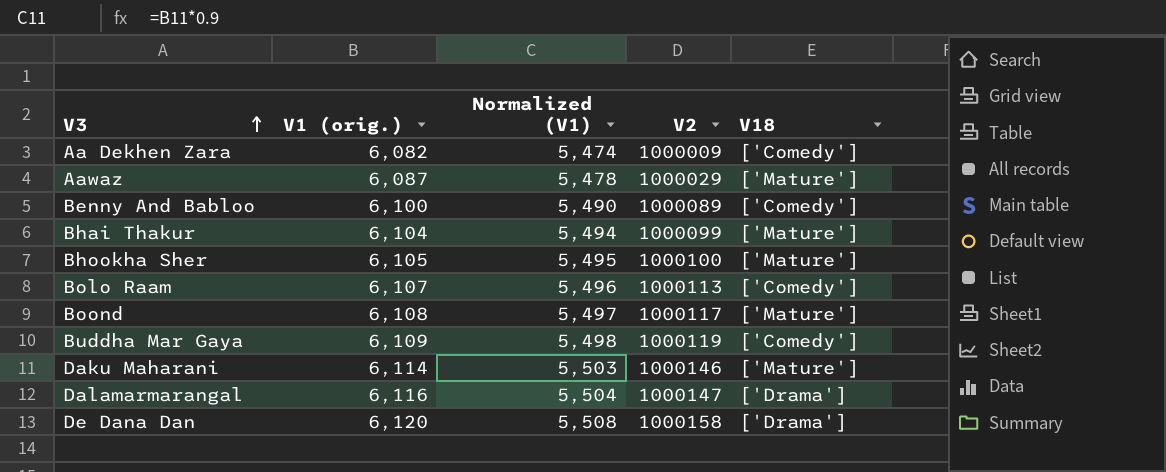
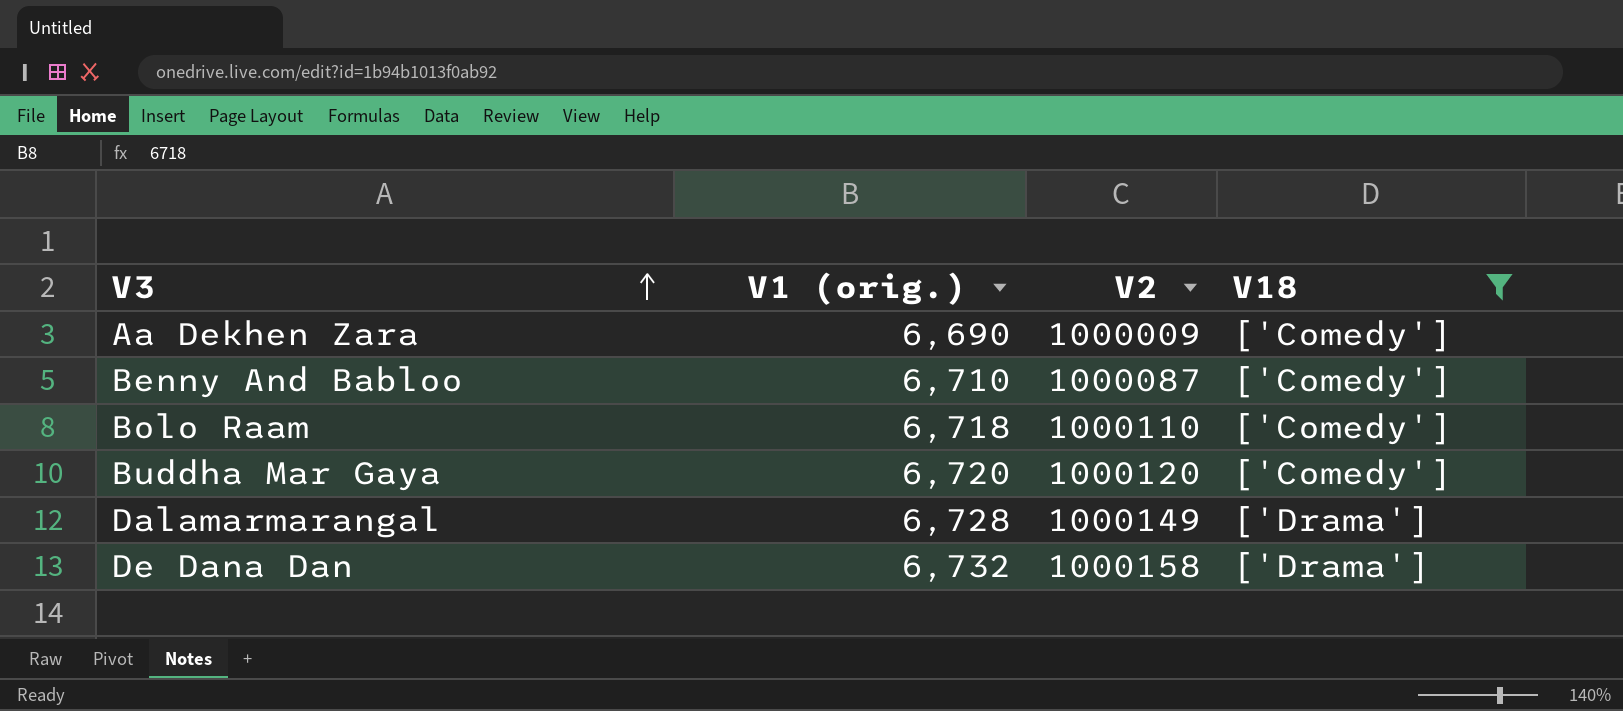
filter: none -> V18 != ['Mature']
column Normalized (V1) | formula: [V1 (orig.)] * 0.9 -> none
Aa Dekhen Zara | V1 (orig.): 6,082 -> 6,690
Benny And Babloo | V1 (orig.): 6,100 -> 6,710
Benny And Babloo | V2: 1000089 -> 1000087
Bolo Raam | V1 (orig.): 6,107 -> 6,718
Bolo Raam | V2: 1000113 -> 1000110
Buddha Mar Gaya | V1 (orig.): 6,109 -> 6,720
Buddha Mar Gaya | V2: 1000119 -> 1000120
Dalamarmarangal | V1 (orig.): 6,116 -> 6,728
Dalamarmarangal | V2: 1000147 -> 1000149
De Dana Dan | V1 (orig.): 6,120 -> 6,732

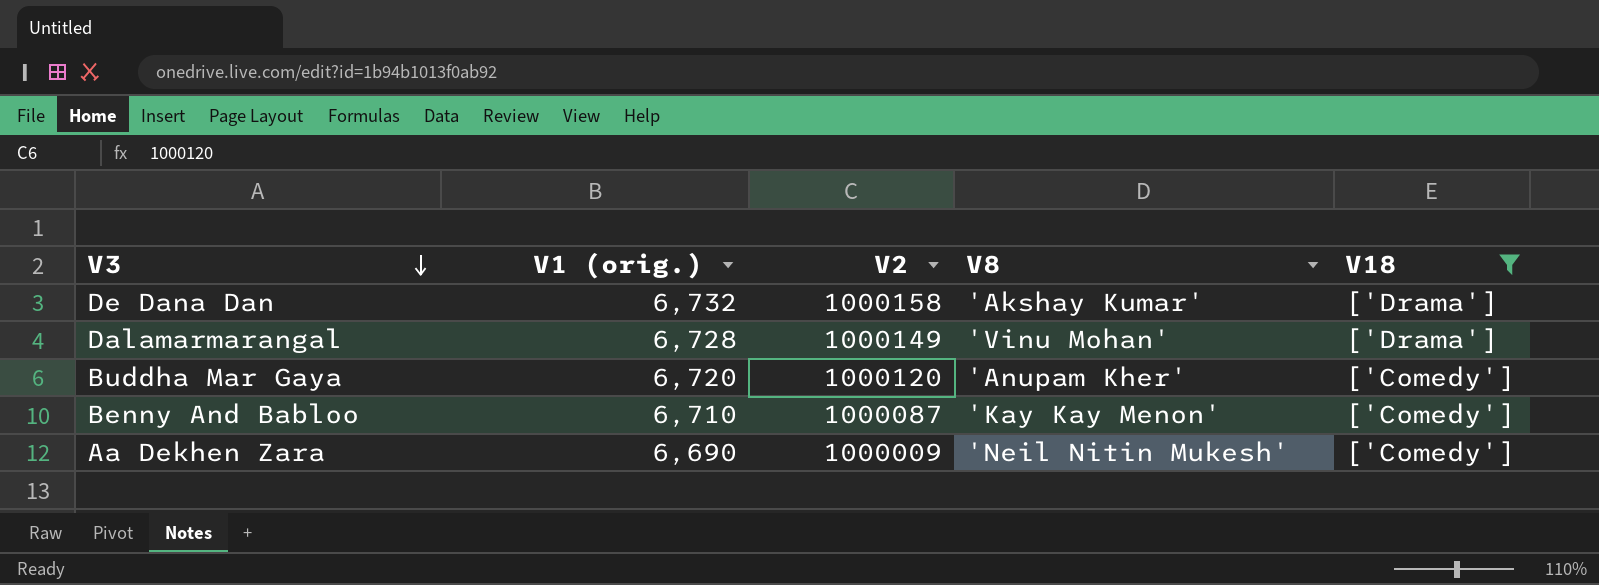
row order: V3 ascending -> V3 descending
column V8 | position: none -> 4
row Bolo Raam: 6,718 | 1000110 | ['Comedy'] -> none

